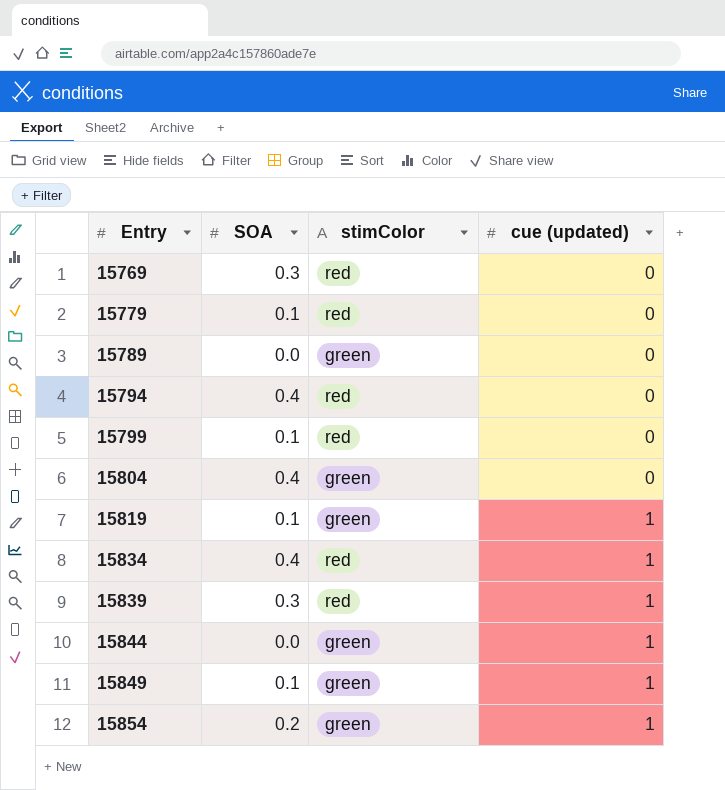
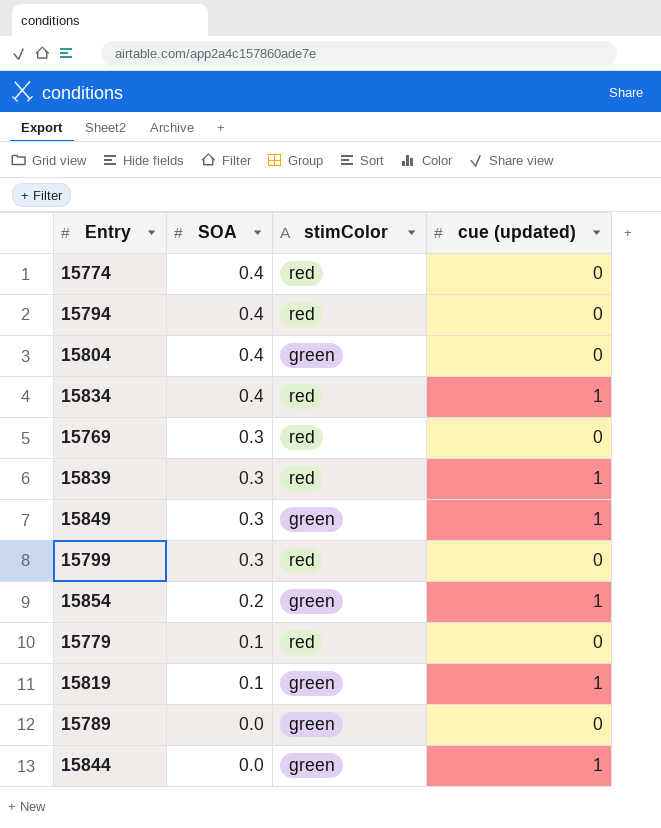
row order: Entry ascending -> SOA descending
row 15774: none -> 0.4 | red | 0
15849 | SOA: 0.1 -> 0.3
15799 | SOA: 0.1 -> 0.3

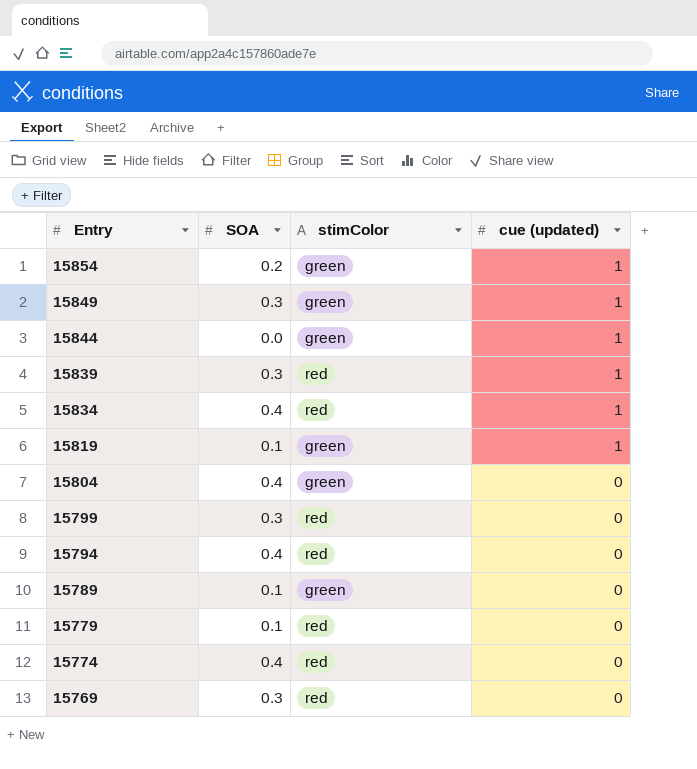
row order: SOA descending -> Entry descending
15789 | SOA: 0.0 -> 0.1

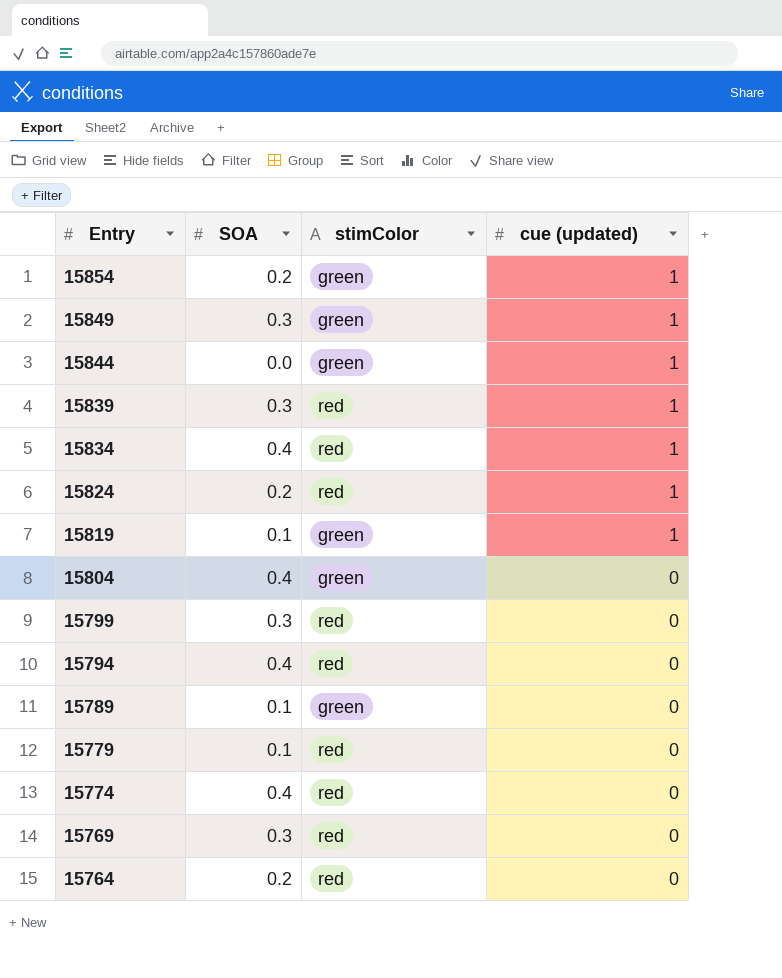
row 15824: none -> 0.2 | red | 1
row 15764: none -> 0.2 | red | 0

